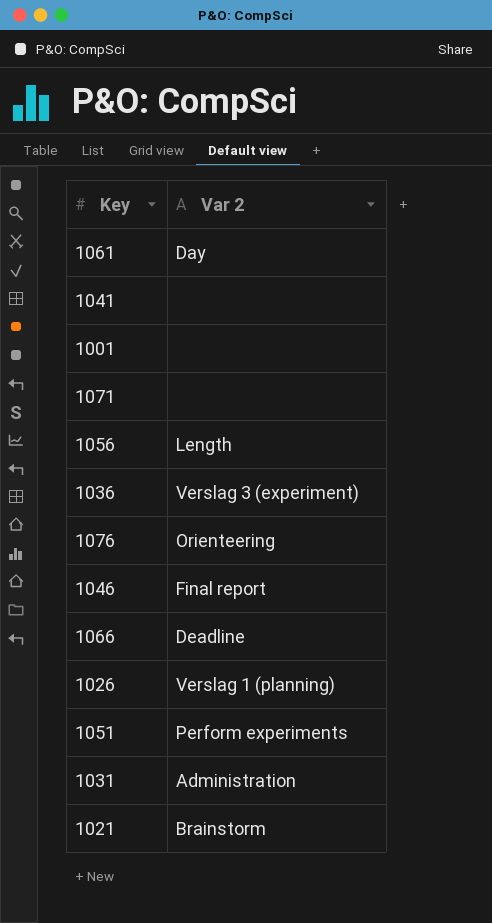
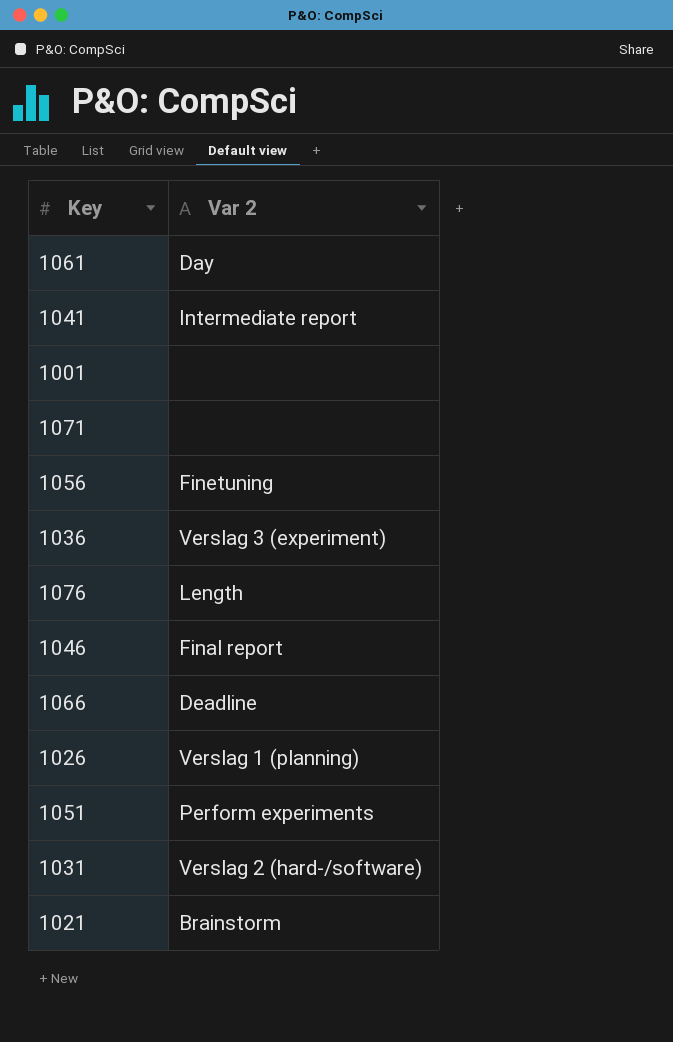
1041 | Var 2: none -> Intermediate report
1056 | Var 2: Length -> Finetuning
1076 | Var 2: Orienteering -> Length
1031 | Var 2: Administration -> Verslag 2 (hard-/software)

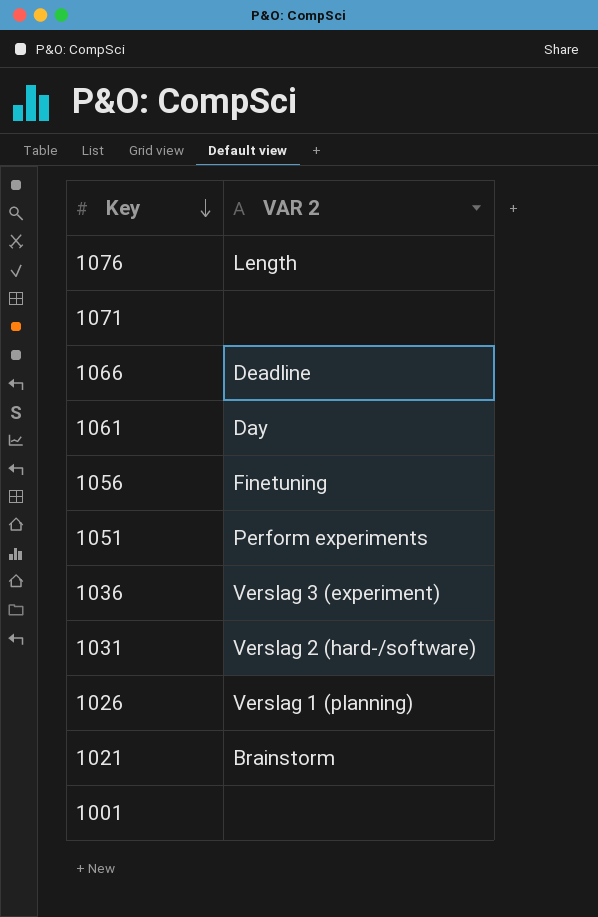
row order: none -> Key descending
column name: Var 2 -> VAR 2
row 1041: Intermediate report -> none
row 1046: Final report -> none

